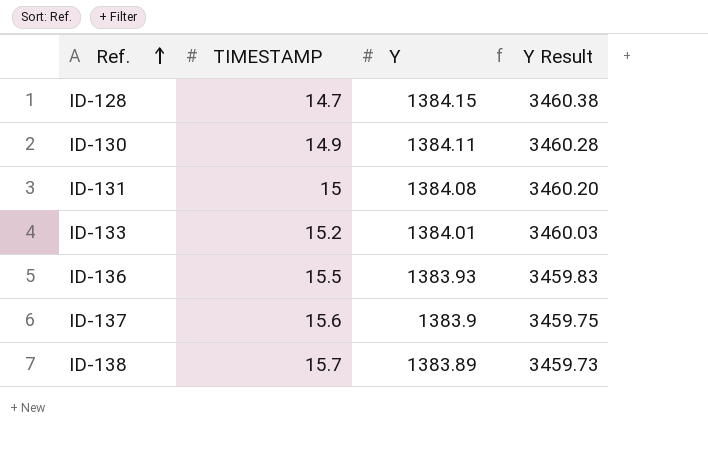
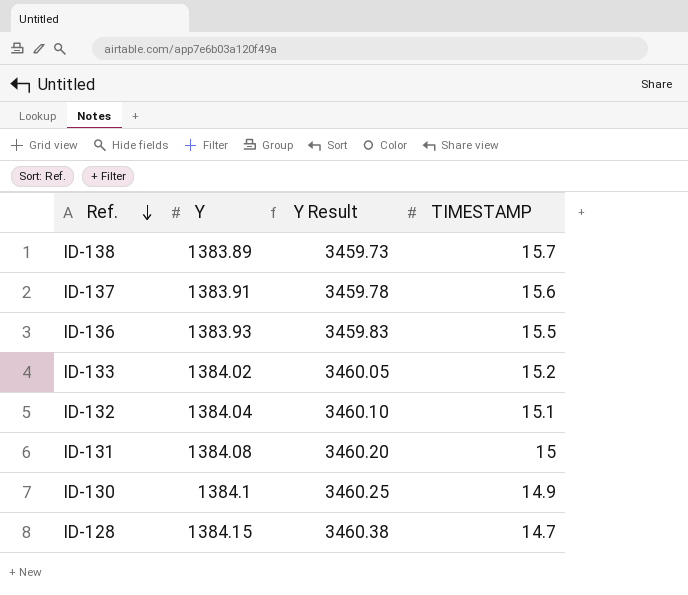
row order: Ref. ascending -> Ref. descending
column TIMESTAMP | position: 2 -> 4
ID-137 | Y: 1383.9 -> 1383.91
ID-137 | Y Result: 3459.75 -> 3459.78
ID-133 | Y: 1384.01 -> 1384.02
ID-133 | Y Result: 3460.03 -> 3460.05
row ID-132: none -> 1384.04 | 3460.10 | 15.1
ID-130 | Y: 1384.11 -> 1384.1
ID-130 | Y Result: 3460.28 -> 3460.25

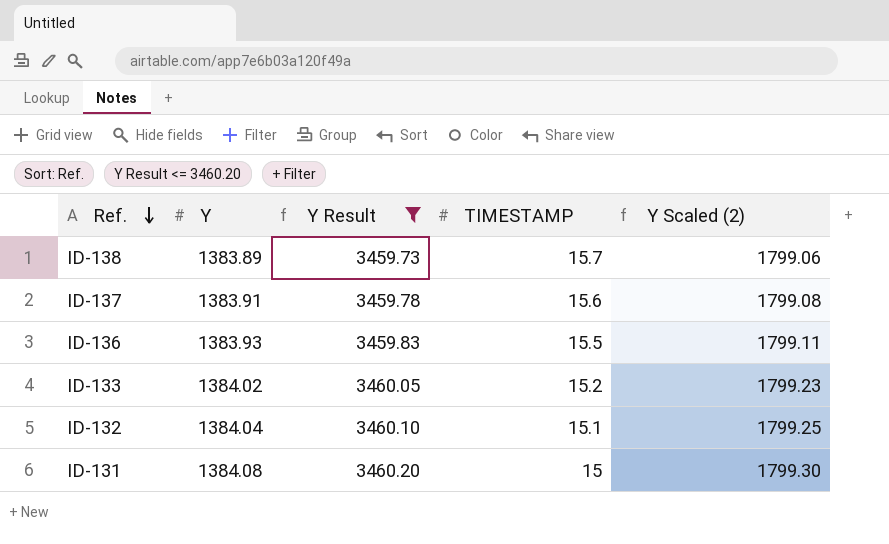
filter: none -> Y Result <= 3460.20
column Y Scaled (2) | formula: none -> [Y] * 1.3

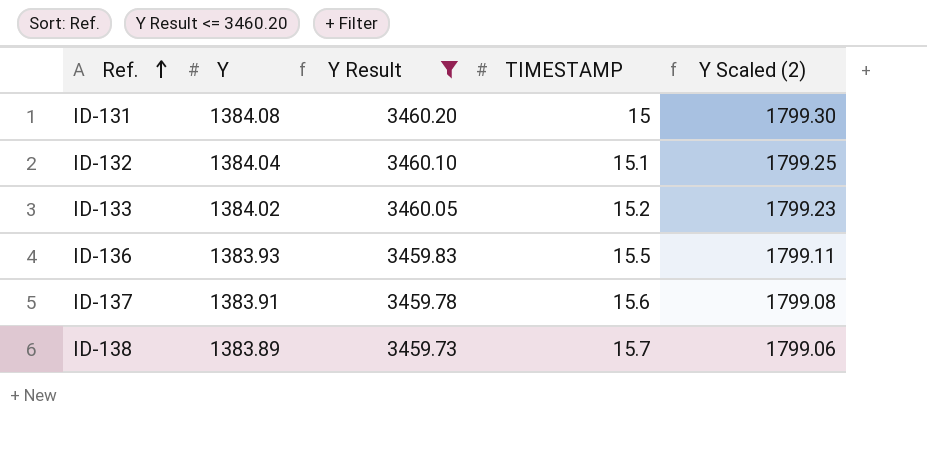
row order: Ref. descending -> Ref. ascending

